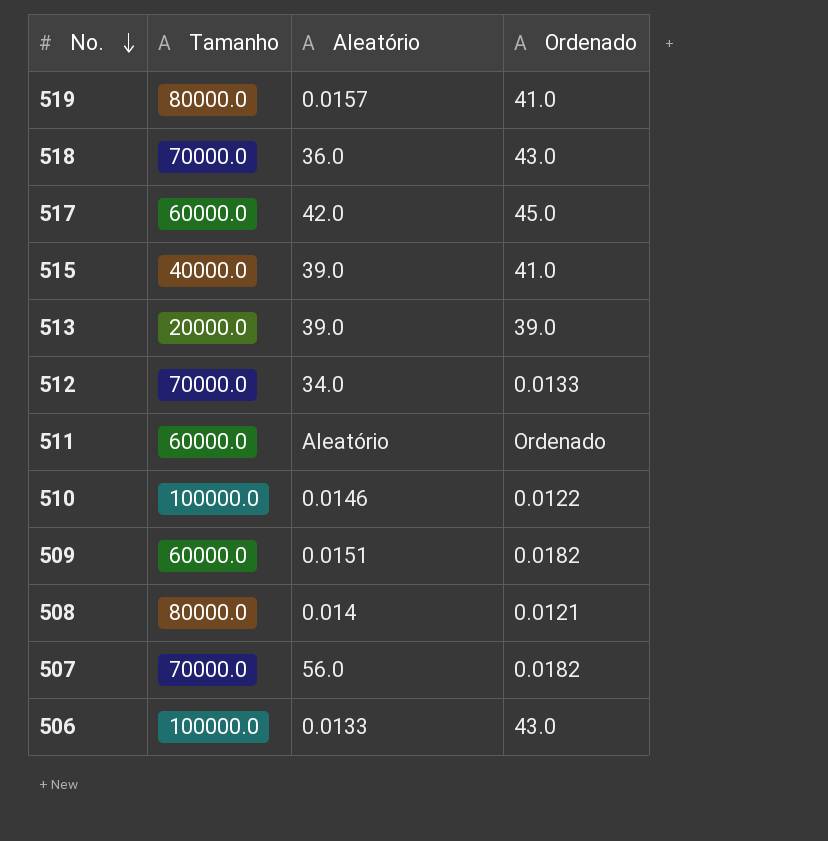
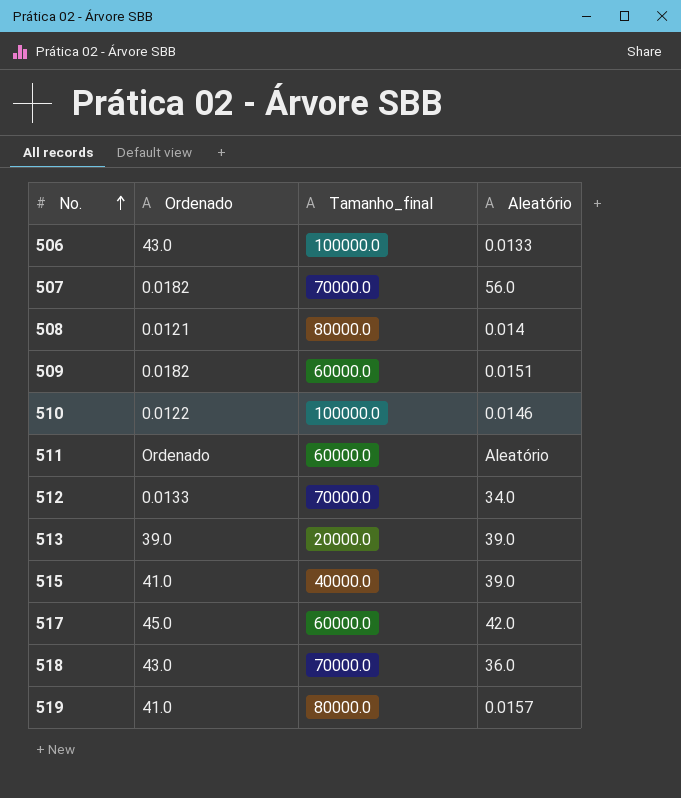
row order: No. descending -> No. ascending
column Ordenado | position: 4 -> 2
column name: Tamanho -> Tamanho_final

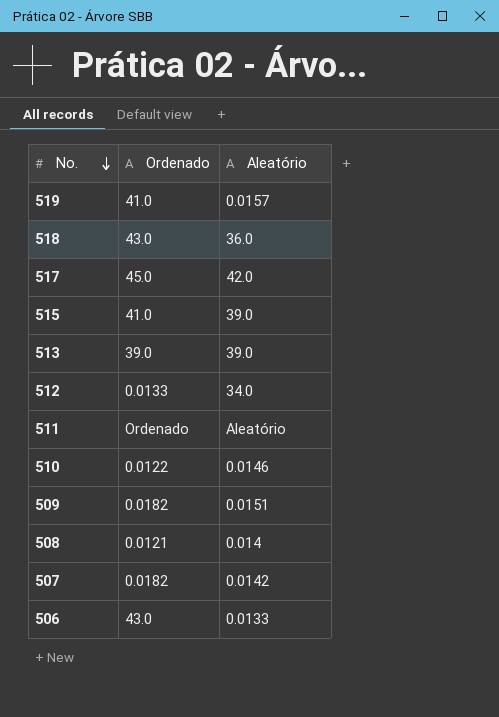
row order: No. ascending -> No. descending
column Tamanho_final | position: 3 -> none
507 | Aleatório: 56.0 -> 0.0142

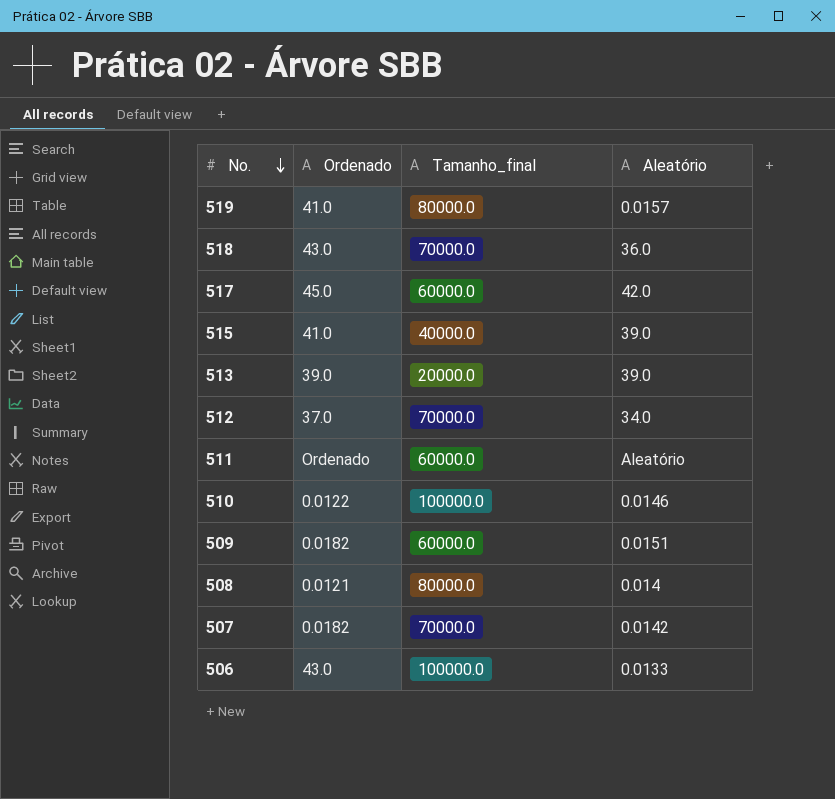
column Tamanho_final | position: none -> 3
512 | Ordenado: 0.0133 -> 37.0

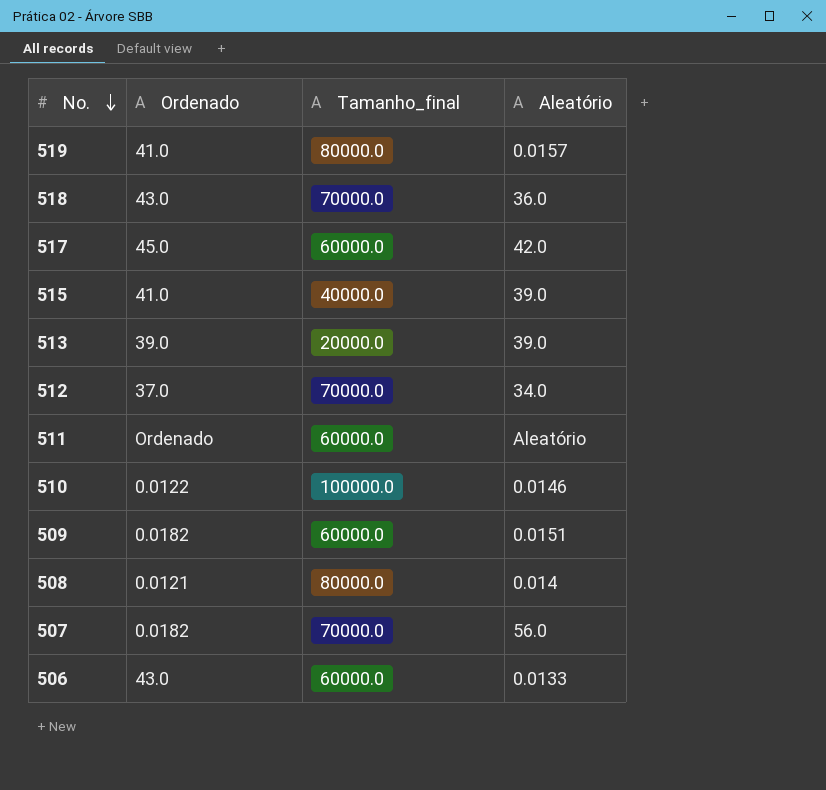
507 | Aleatório: 0.0142 -> 56.0
506 | Tamanho_final: 100000.0 -> 60000.0

